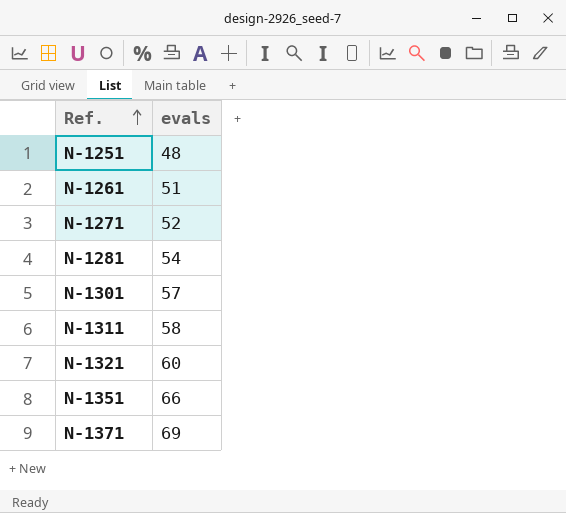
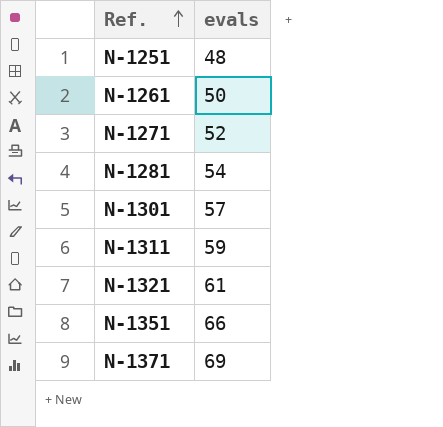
N-1261 | evals: 51 -> 50
N-1311 | evals: 58 -> 59
N-1321 | evals: 60 -> 61

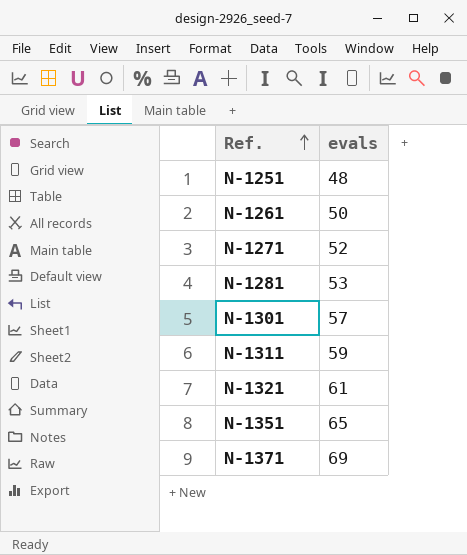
N-1281 | evals: 54 -> 53
N-1351 | evals: 66 -> 65

